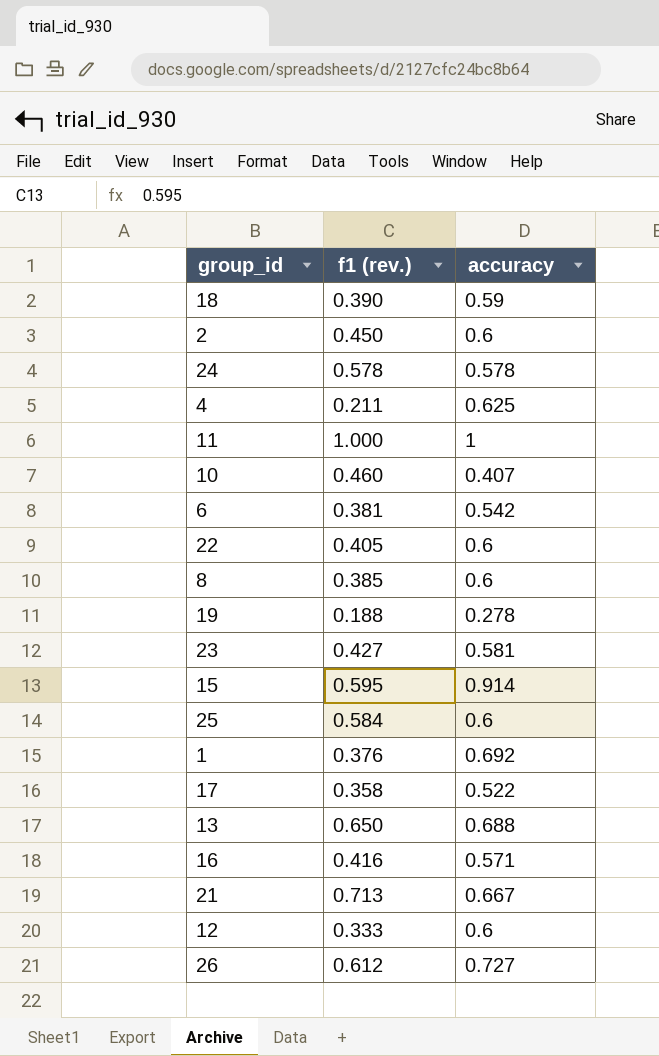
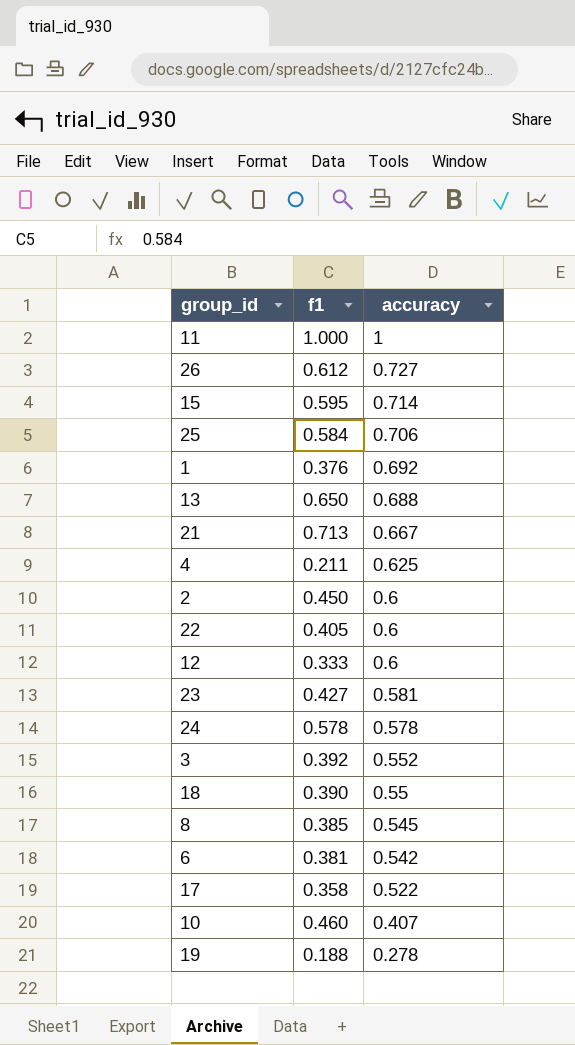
row order: none -> accuracy descending
column name: f1 (rev.) -> f1
row 16: 0.416 | 0.571 -> none
15 | accuracy: 0.914 -> 0.714
25 | accuracy: 0.6 -> 0.706
row 3: none -> 0.392 | 0.552
18 | accuracy: 0.59 -> 0.55
8 | accuracy: 0.6 -> 0.545

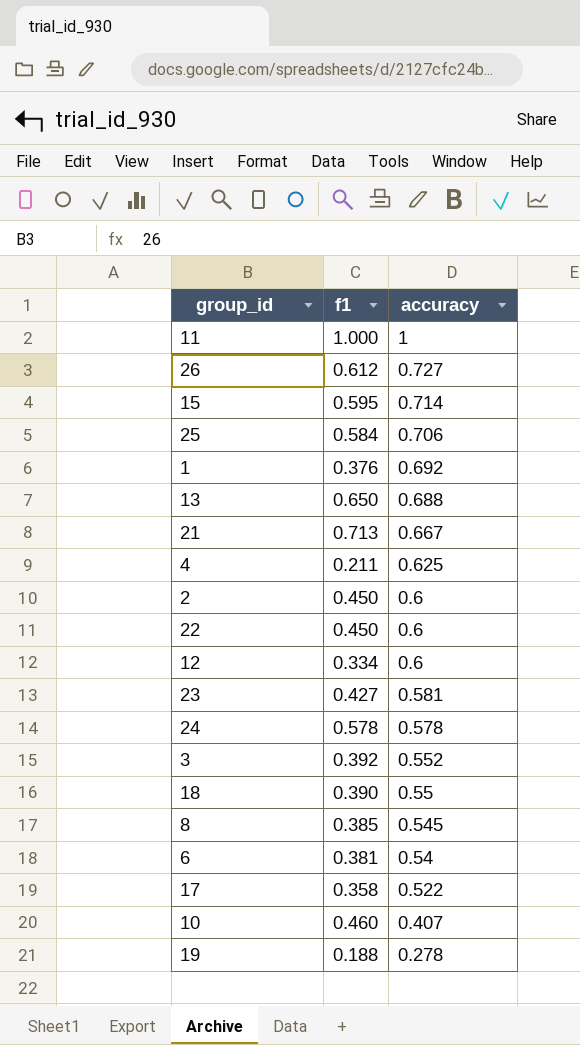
22 | f1: 0.405 -> 0.450
12 | f1: 0.333 -> 0.334
6 | accuracy: 0.542 -> 0.54

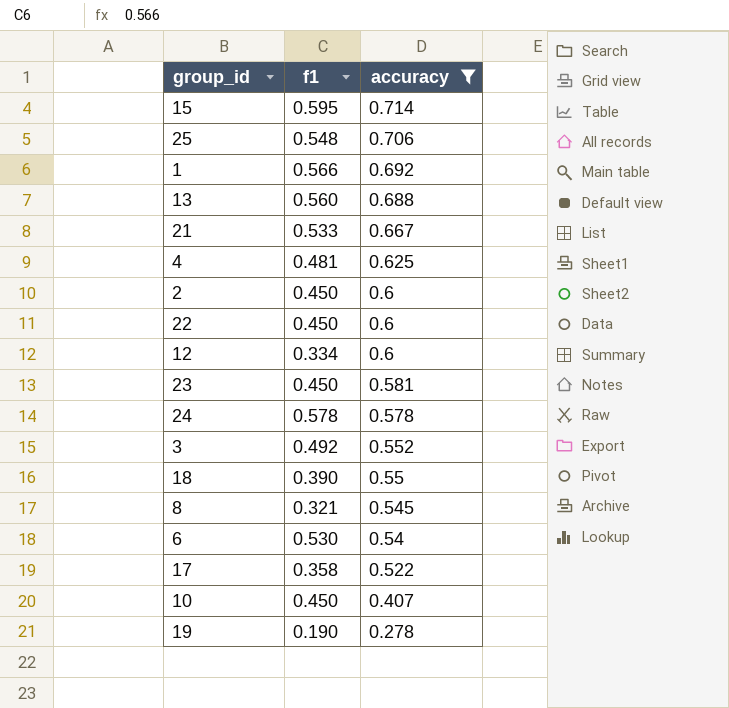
filter: none -> accuracy <= 0.714
25 | f1: 0.584 -> 0.548
1 | f1: 0.376 -> 0.566
13 | f1: 0.650 -> 0.560
21 | f1: 0.713 -> 0.533
4 | f1: 0.211 -> 0.481
23 | f1: 0.427 -> 0.450
3 | f1: 0.392 -> 0.492
8 | f1: 0.385 -> 0.321
6 | f1: 0.381 -> 0.530
10 | f1: 0.460 -> 0.450
19 | f1: 0.188 -> 0.190

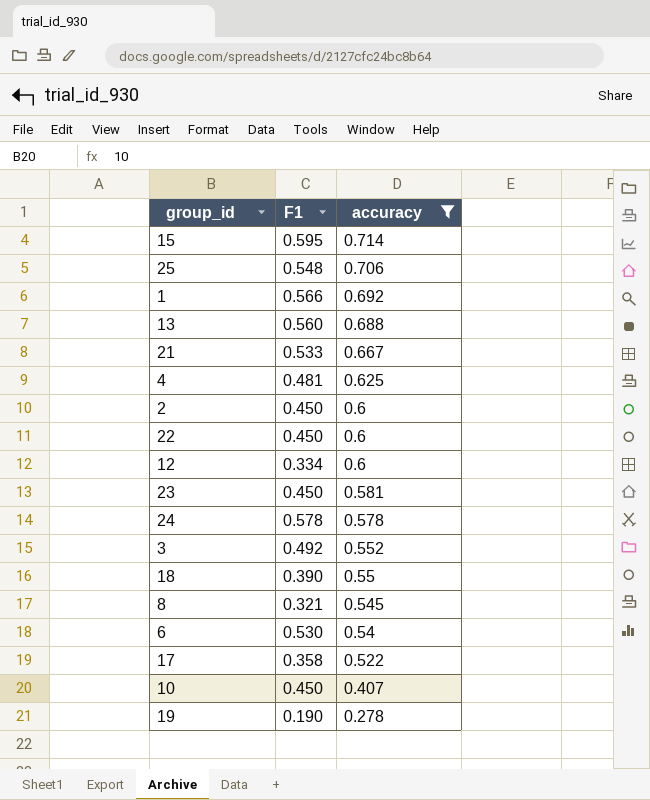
column name: f1 -> F1

